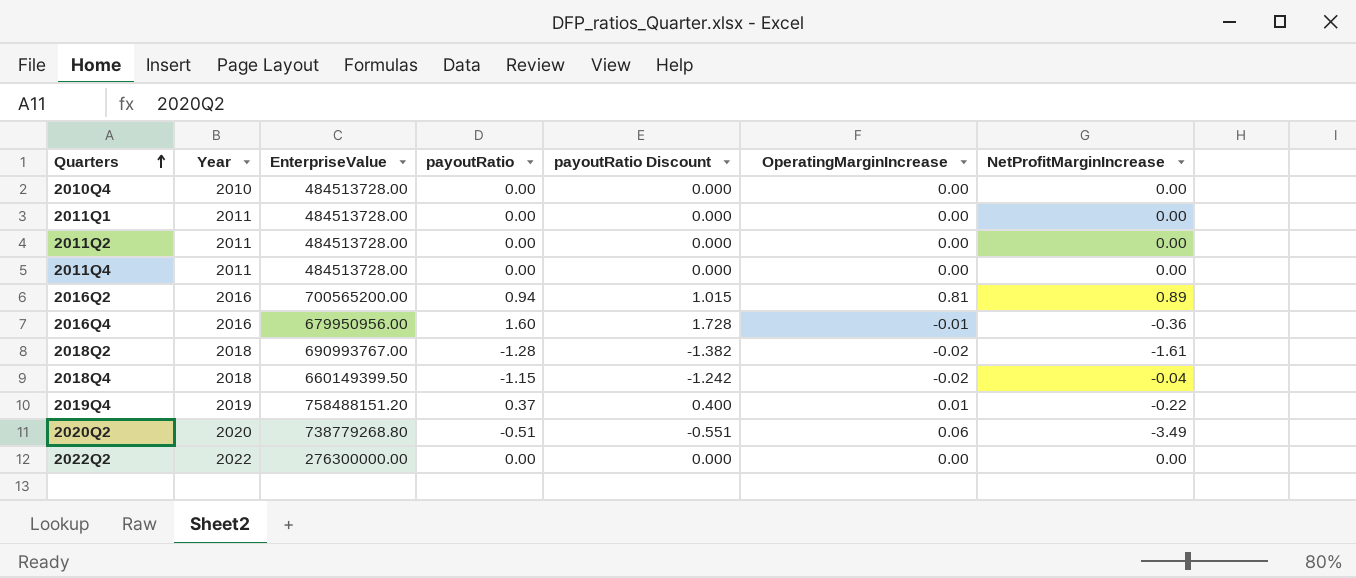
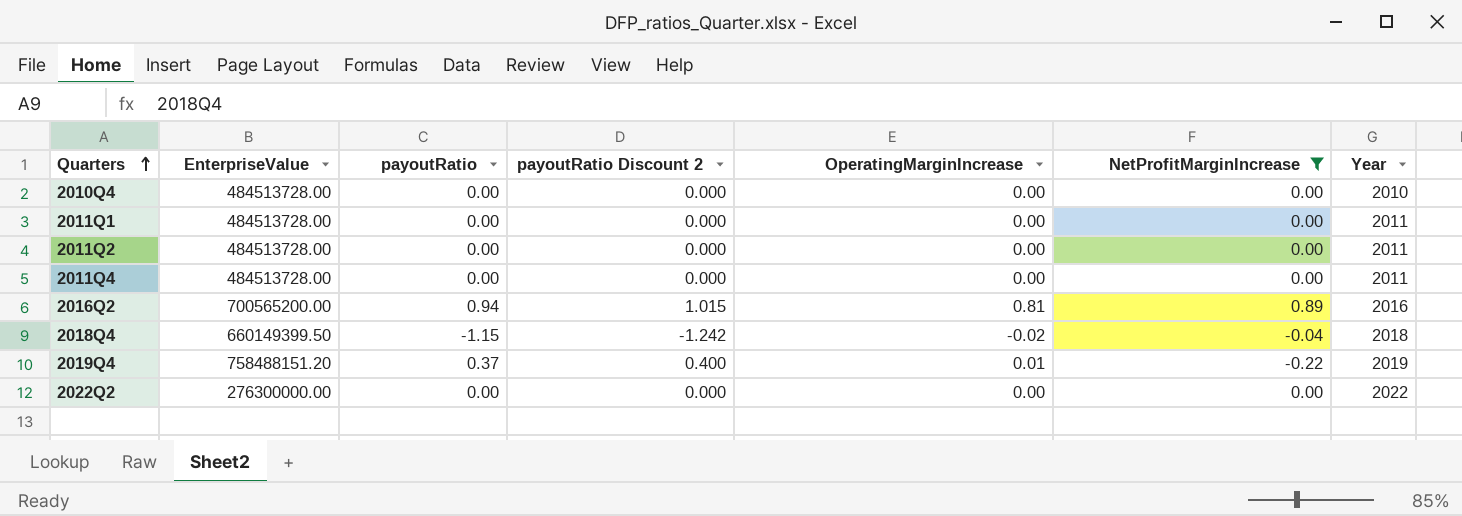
filter: none -> NetProfitMarginIncrease >= -0.22
column name: payoutRatio Discount -> payoutRatio Discount 2
column Year | position: 2 -> 7

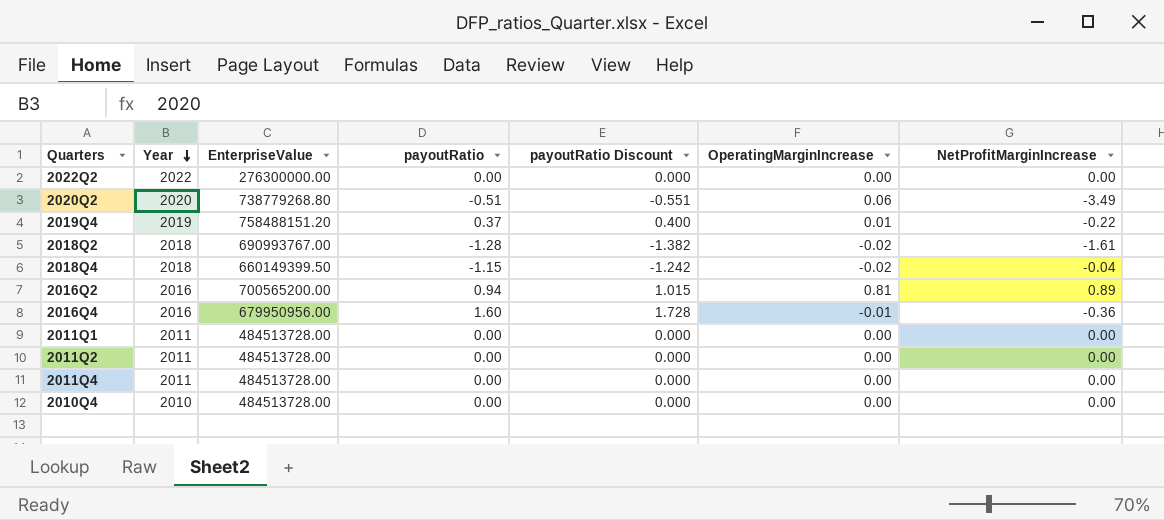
filter: NetProfitMarginIncrease >= -0.22 -> none
row order: Quarters ascending -> Year descending
column Year | position: 7 -> 2
column name: payoutRatio Discount 2 -> payoutRatio Discount

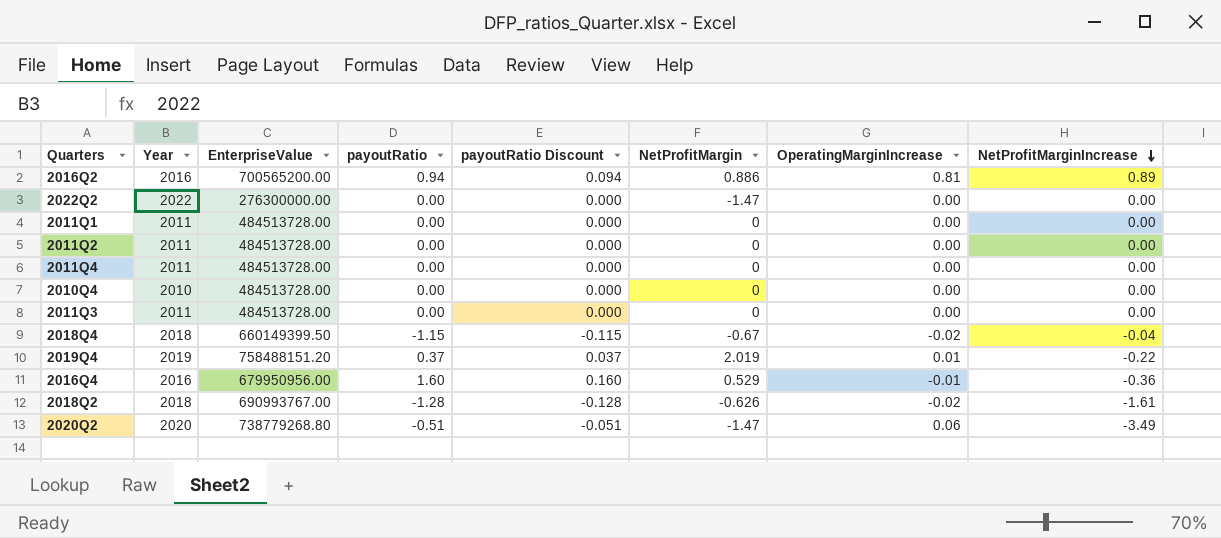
row order: Year descending -> NetProfitMarginIncrease descending
column payoutRatio Discount | formula: [payoutRatio] * 1.08 -> [payoutRatio] * 0.1
column NetProfitMargin | position: none -> 6
row 2011Q3: none -> 2011 | 484513728.00 | 0.00 | 0.000 | 0 | 0.00 | 0.00

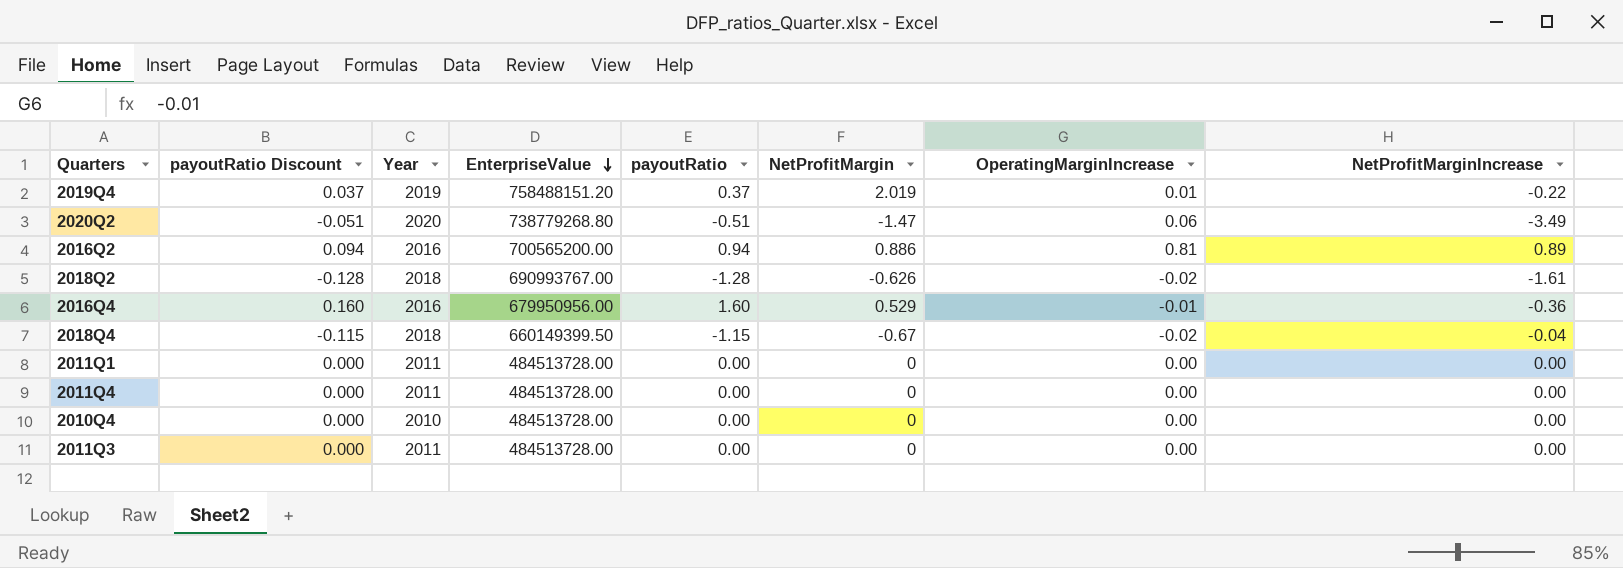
row order: NetProfitMarginIncrease descending -> EnterpriseValue descending
column payoutRatio Discount | position: 5 -> 2
row 2022Q2: 2022 | 276300000.00 | 0.00 | 0.000 | -1.47 | 0.00 | 0.00 -> none
row 2011Q2: 2011 | 484513728.00 | 0.00 | 0.000 | 0 | 0.00 | 0.00 -> none

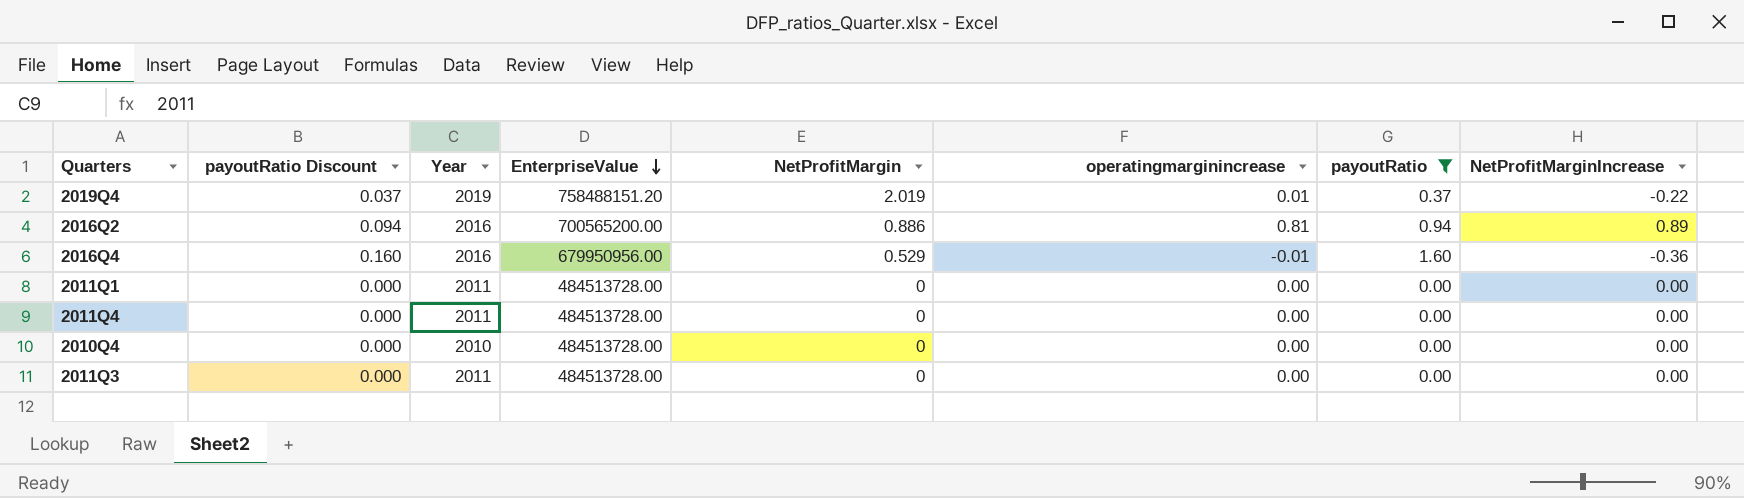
filter: none -> payoutRatio >= 0.00
column name: OperatingMarginIncrease -> operatingmarginincrease
column payoutRatio | position: 5 -> 7

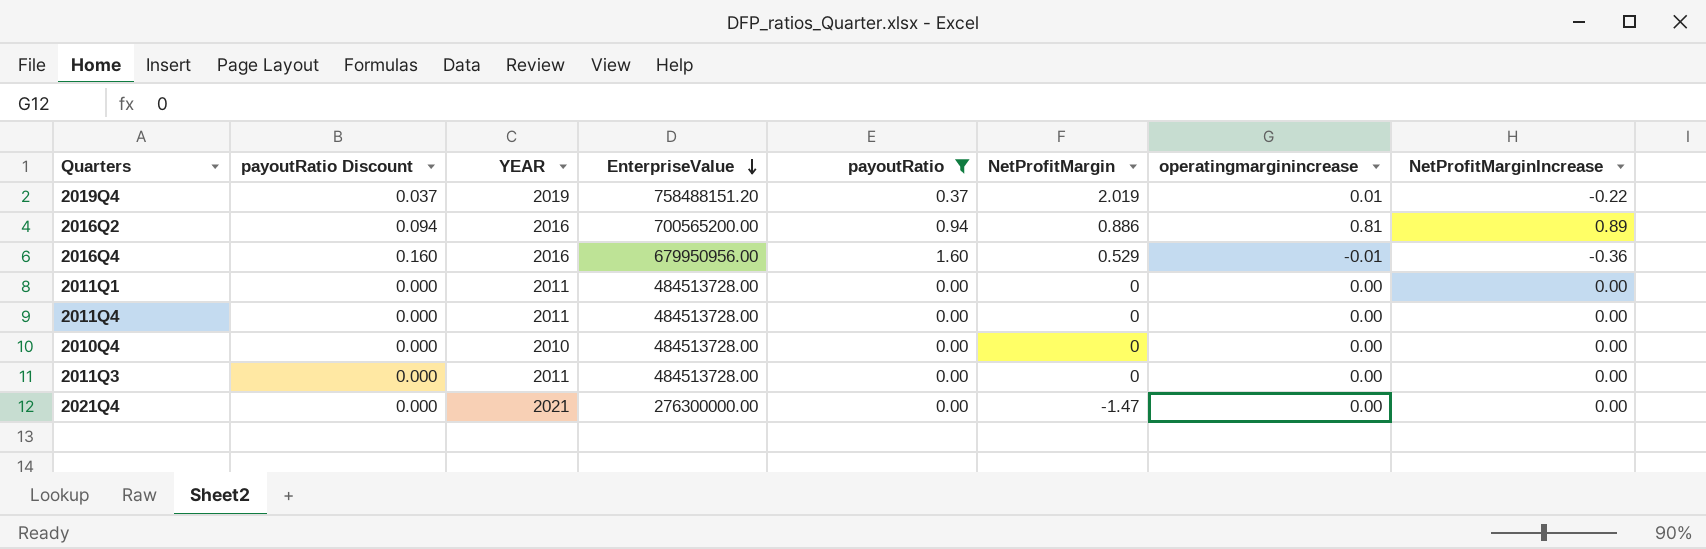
column name: Year -> YEAR
column payoutRatio | position: 7 -> 5
row 2021Q4: none -> 0.000 | 2021 | 276300000.00 | 0.00 | -1.47 | 0.00 | 0.00

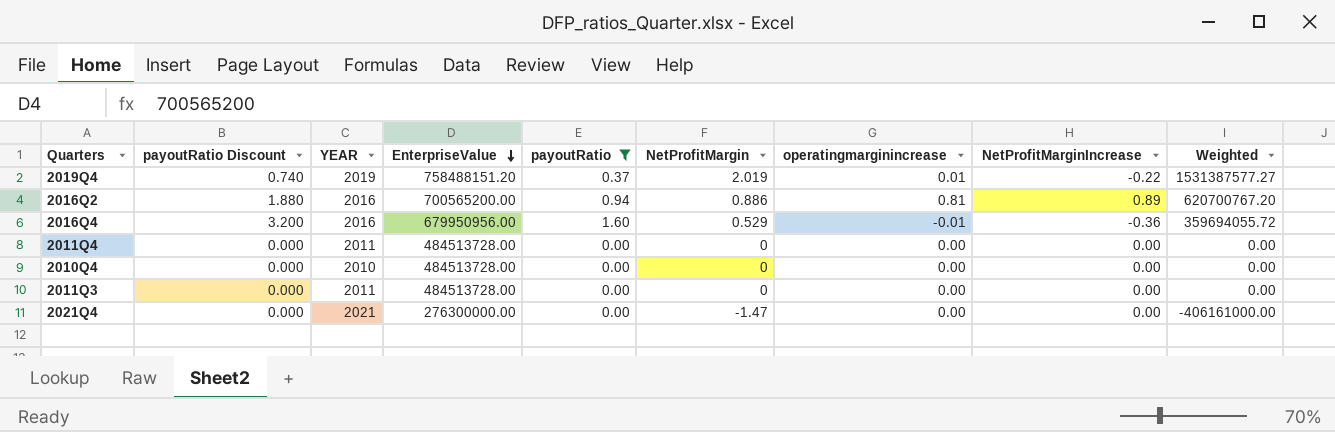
column payoutRatio Discount | formula: [payoutRatio] * 0.1 -> [payoutRatio] * 2
column Weighted | formula: none -> [EnterpriseValue] * [NetProfitMargin]
row 2011Q1: 0.000 | 2011 | 484513728.00 | 0.00 | 0 | 0.00 | 0.00 -> none

